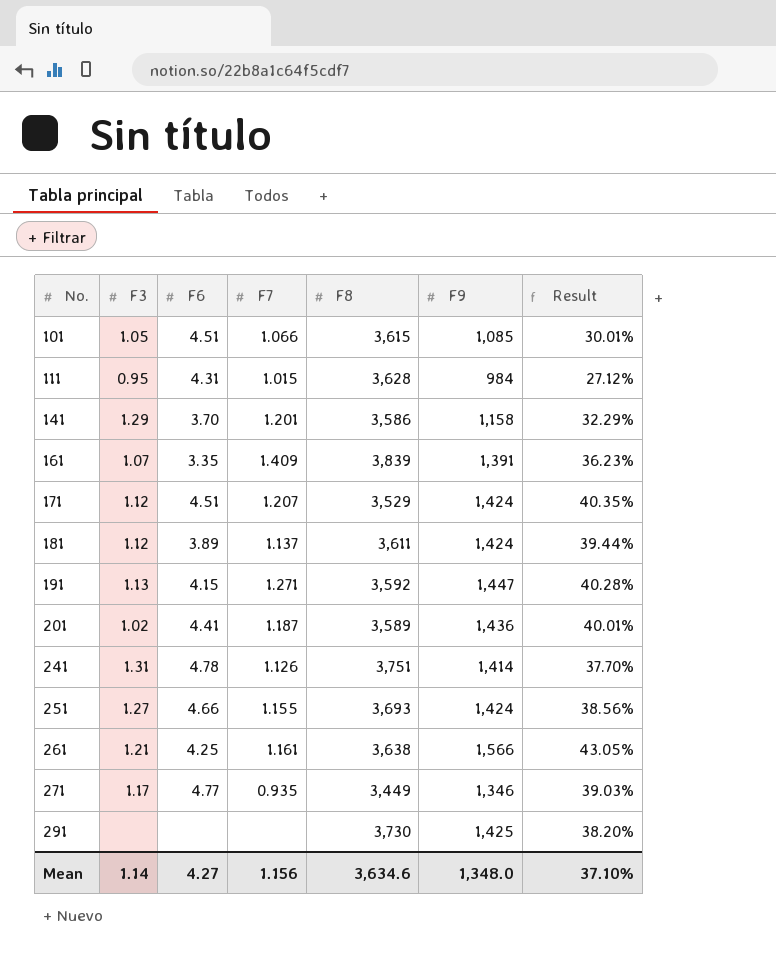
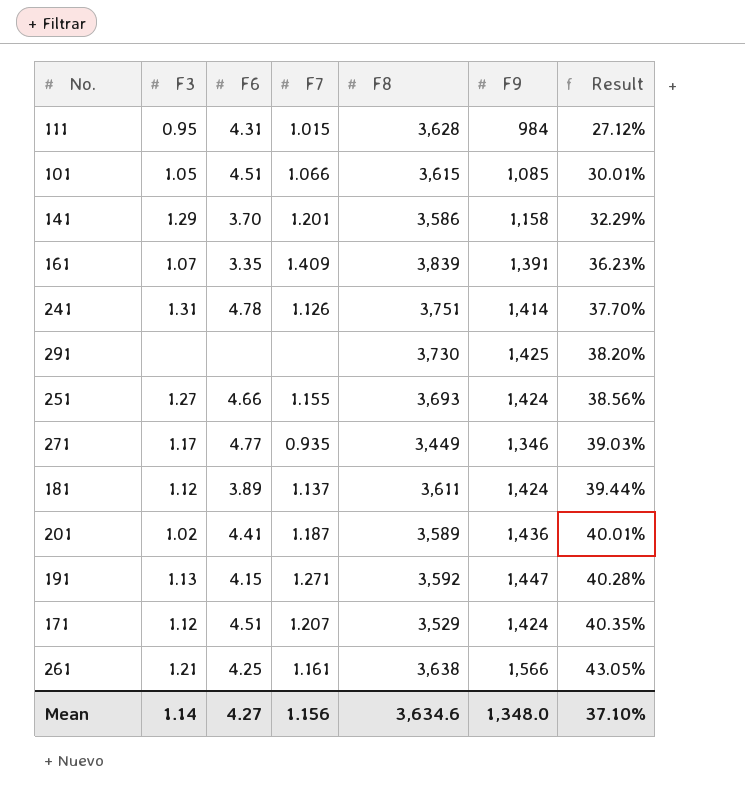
row order: No. ascending -> Result ascending

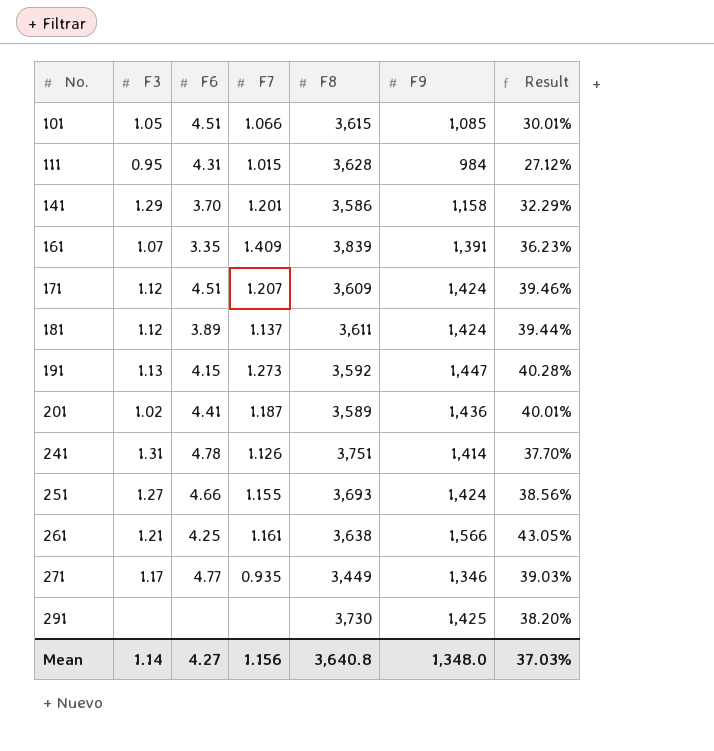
row order: Result ascending -> No. ascending
171 | F8: 3,529 -> 3,609
171 | Result: 40.35% -> 39.46%
191 | F7: 1.271 -> 1.273
Mean | F8: 3,634.6 -> 3,640.8
Mean | Result: 37.10% -> 37.03%

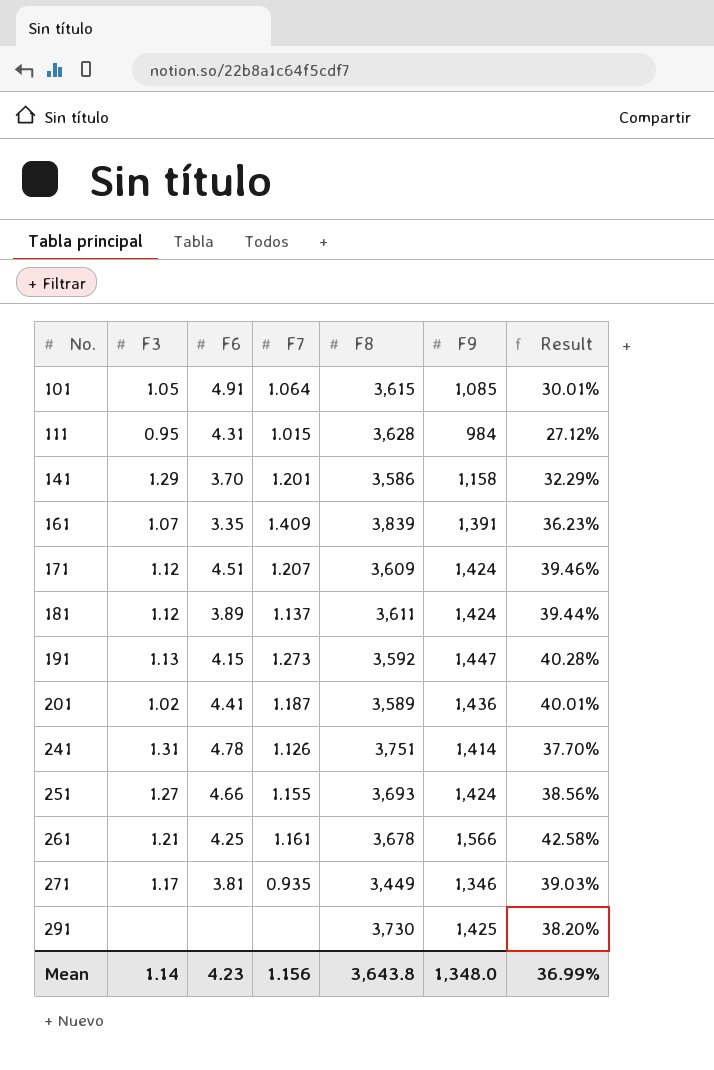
101 | F6: 4.51 -> 4.91
101 | F7: 1.066 -> 1.064
261 | F8: 3,638 -> 3,678
261 | Result: 43.05% -> 42.58%
271 | F6: 4.77 -> 3.81
Mean | F6: 4.27 -> 4.23
Mean | F8: 3,640.8 -> 3,643.8
Mean | Result: 37.03% -> 36.99%

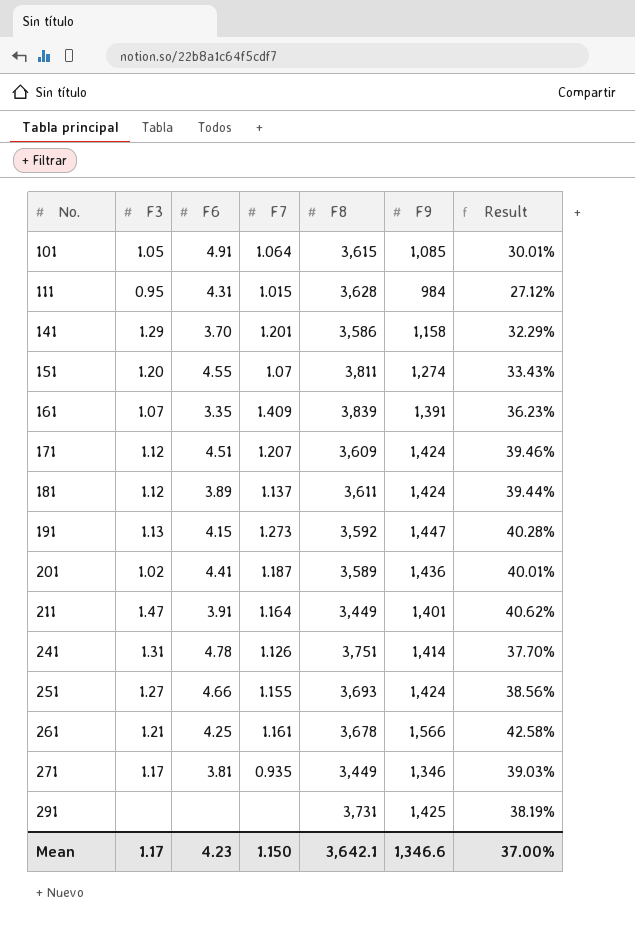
row 151: none -> 1.20 | 4.55 | 1.07 | 3,811 | 1,274 | 33.43%
row 211: none -> 1.47 | 3.91 | 1.164 | 3,449 | 1,401 | 40.62%
291 | F8: 3,730 -> 3,731
291 | Result: 38.20% -> 38.19%
Mean | F3: 1.14 -> 1.17
Mean | F7: 1.156 -> 1.150
Mean | F8: 3,643.8 -> 3,642.1
Mean | F9: 1,348.0 -> 1,346.6
Mean | Result: 36.99% -> 37.00%

